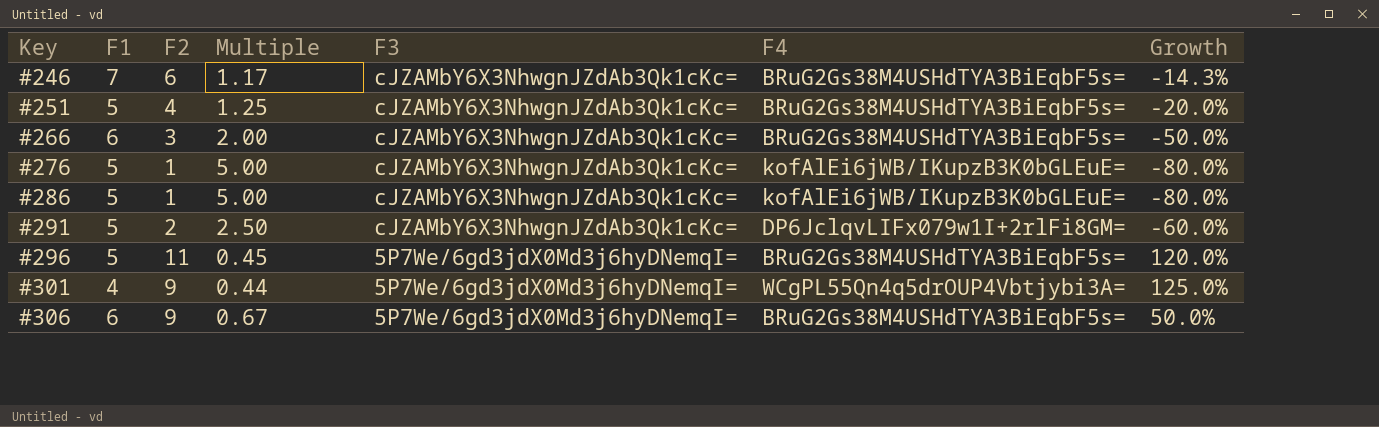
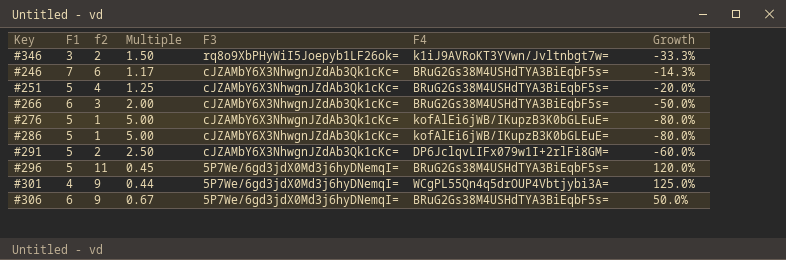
column name: F2 -> f2
row #346: none -> 3 | 2 | 1.50 | rq8o9XbPHyWiI5Joepyb1LF26ok= | k1iJ9AVRoKT3YVwn/Jvltnbgt7w= | -33.3%

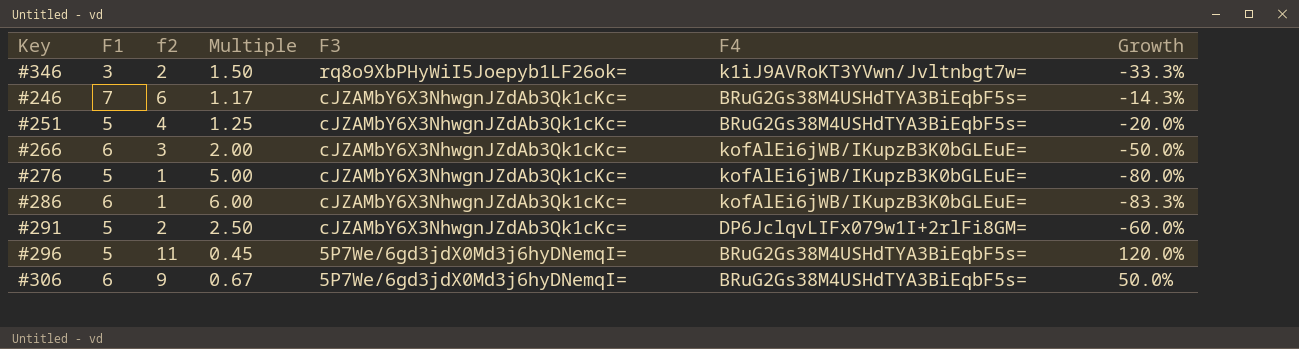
row #301: 4 | 9 | 0.44 | 5P7We/6gd3jdX0Md3j6hyDNemqI= | WCgPL55Qn4q5drOUP4Vbtjybi3A= | 125.0% -> none
#266 | F4: BRuG2Gs38M4USHdTYA3BiEqbF5s= -> kofAlEi6jWB/IKupzB3K0bGLEuE=
#286 | F1: 5 -> 6
#286 | Multiple: 5.00 -> 6.00
#286 | Growth: -80.0% -> -83.3%

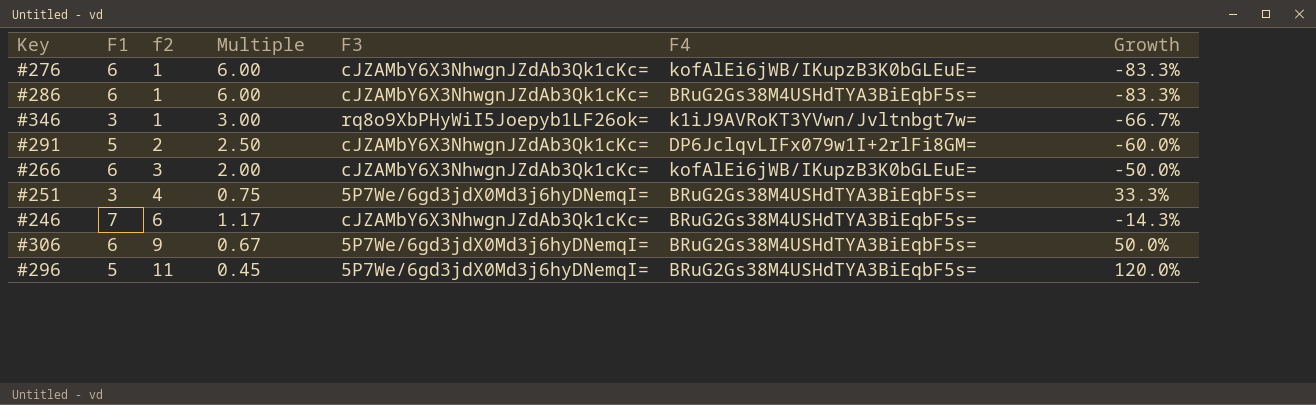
row order: F3 descending -> f2 ascending
#276 | F1: 5 -> 6
#276 | Multiple: 5.00 -> 6.00
#276 | Growth: -80.0% -> -83.3%
#286 | F4: kofAlEi6jWB/IKupzB3K0bGLEuE= -> BRuG2Gs38M4USHdTYA3BiEqbF5s=
#346 | f2: 2 -> 1
#346 | Multiple: 1.50 -> 3.00
#346 | Growth: -33.3% -> -66.7%
#251 | F1: 5 -> 3
#251 | Multiple: 1.25 -> 0.75
#251 | F3: cJZAMbY6X3NhwgnJZdAb3Qk1cKc= -> 5P7We/6gd3jdX0Md3j6hyDNemqI=
#251 | Growth: -20.0% -> 33.3%

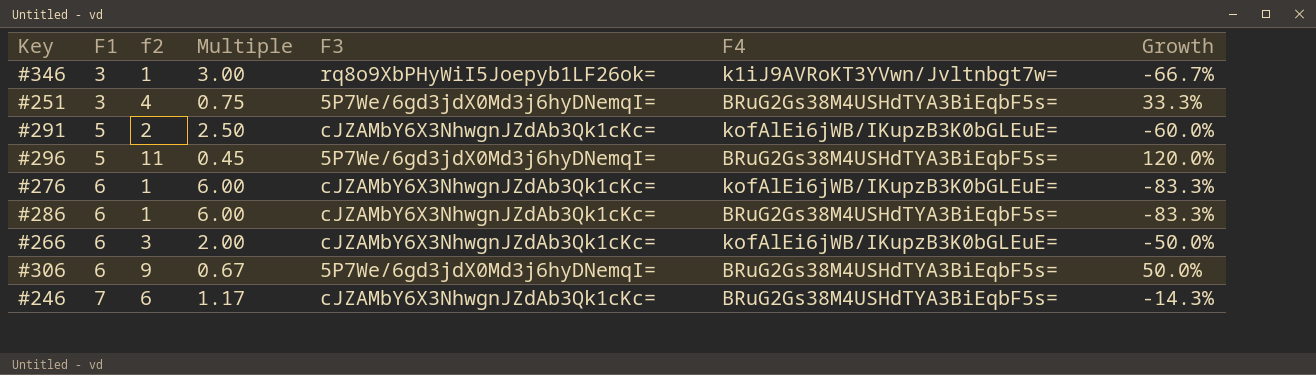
row order: f2 ascending -> F1 ascending
#291 | F4: DP6JclqvLIFx079w1I+2rlFi8GM= -> kofAlEi6jWB/IKupzB3K0bGLEuE=

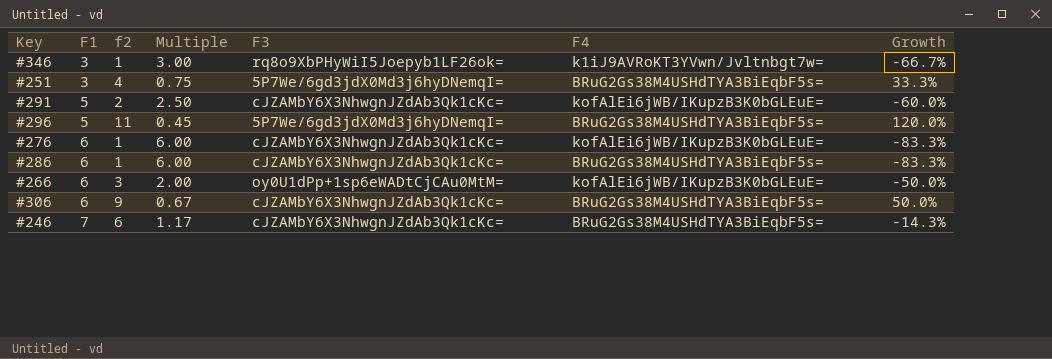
#266 | F3: cJZAMbY6X3NhwgnJZdAb3Qk1cKc= -> oy0U1dPp+1sp6eWADtCjCAu0MtM=
#306 | F3: 5P7We/6gd3jdX0Md3j6hyDNemqI= -> cJZAMbY6X3NhwgnJZdAb3Qk1cKc=

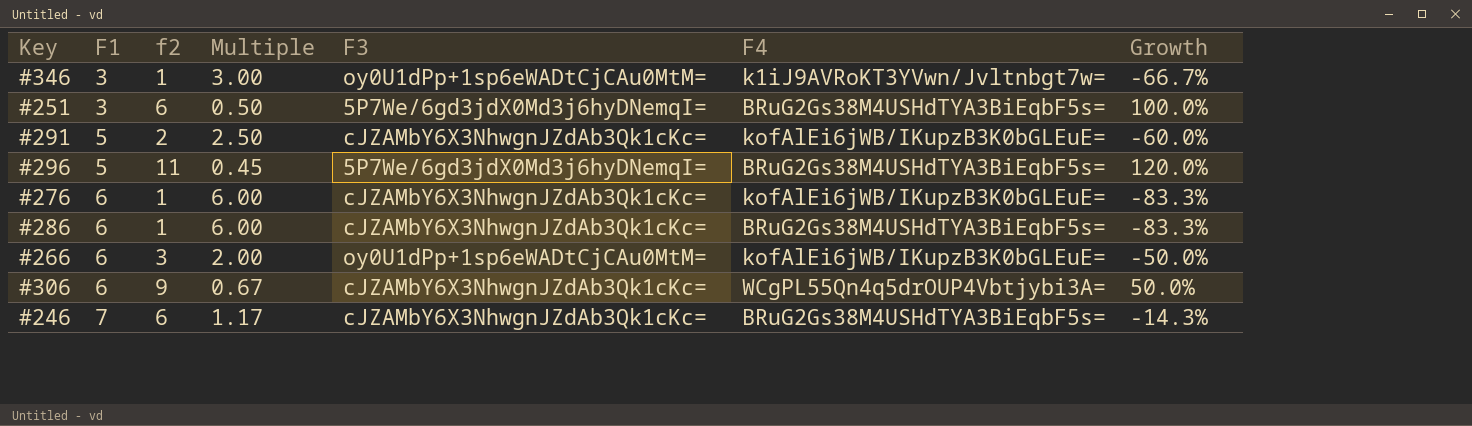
#346 | F3: rq8o9XbPHyWiI5Joepyb1LF26ok= -> oy0U1dPp+1sp6eWADtCjCAu0MtM=
#251 | f2: 4 -> 6
#251 | Multiple: 0.75 -> 0.50
#251 | Growth: 33.3% -> 100.0%
#306 | F4: BRuG2Gs38M4USHdTYA3BiEqbF5s= -> WCgPL55Qn4q5drOUP4Vbtjybi3A=

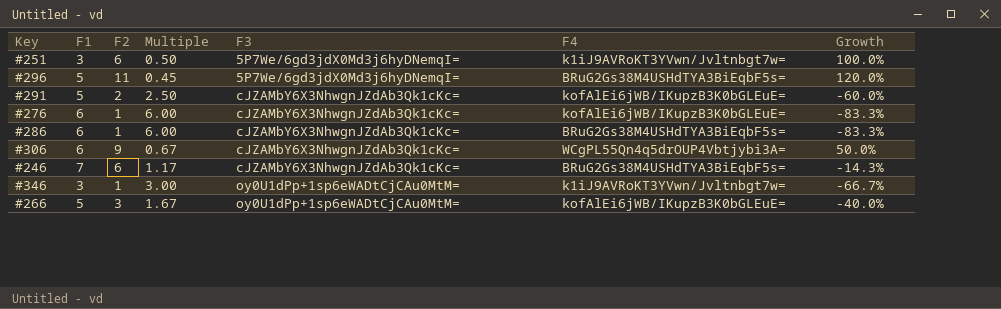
row order: F1 ascending -> F3 ascending
column name: f2 -> F2
#251 | F4: BRuG2Gs38M4USHdTYA3BiEqbF5s= -> k1iJ9AVRoKT3YVwn/Jvltnbgt7w=
#266 | F1: 6 -> 5
#266 | Multiple: 2.00 -> 1.67
#266 | Growth: -50.0% -> -40.0%

